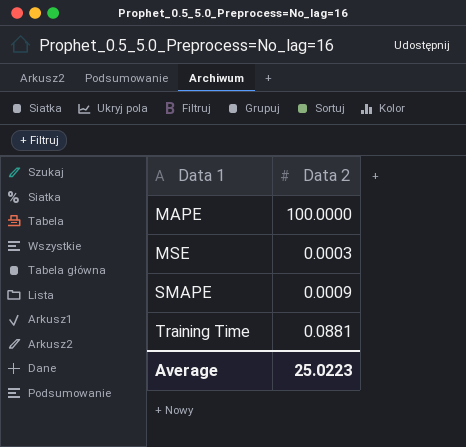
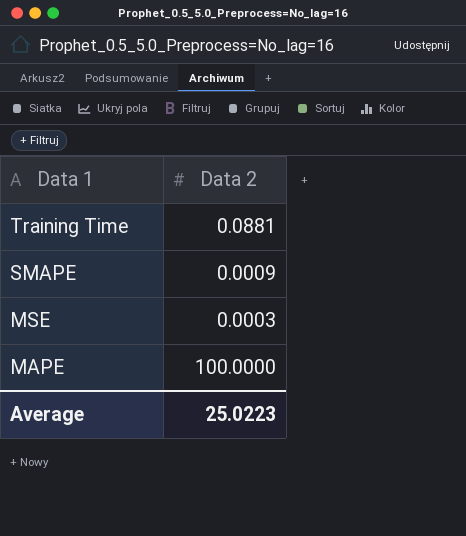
row order: Data 1 ascending -> Data 1 descending

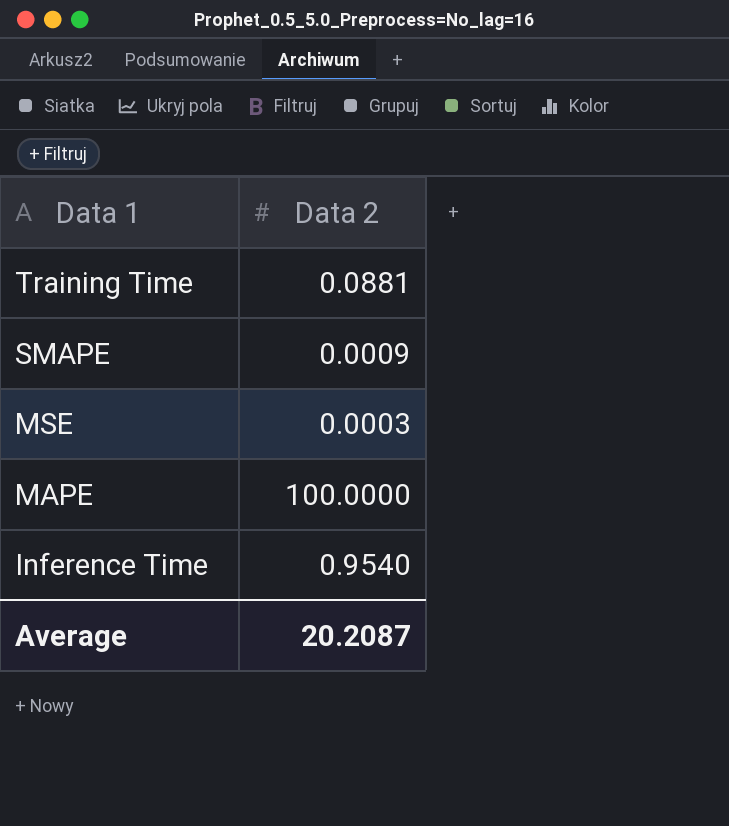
row Inference Time: none -> 0.9540
Average | Data 2: 25.0223 -> 20.2087

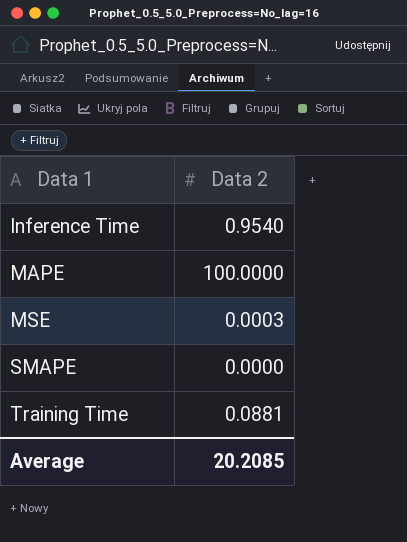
row order: Data 1 descending -> Data 1 ascending
SMAPE | Data 2: 0.0009 -> 0.0000
Average | Data 2: 20.2087 -> 20.2085

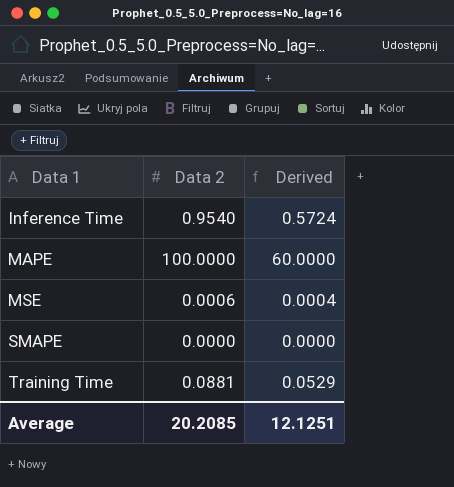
column Derived | formula: none -> [Data 2] * 0.6
MSE | Data 2: 0.0003 -> 0.0006

